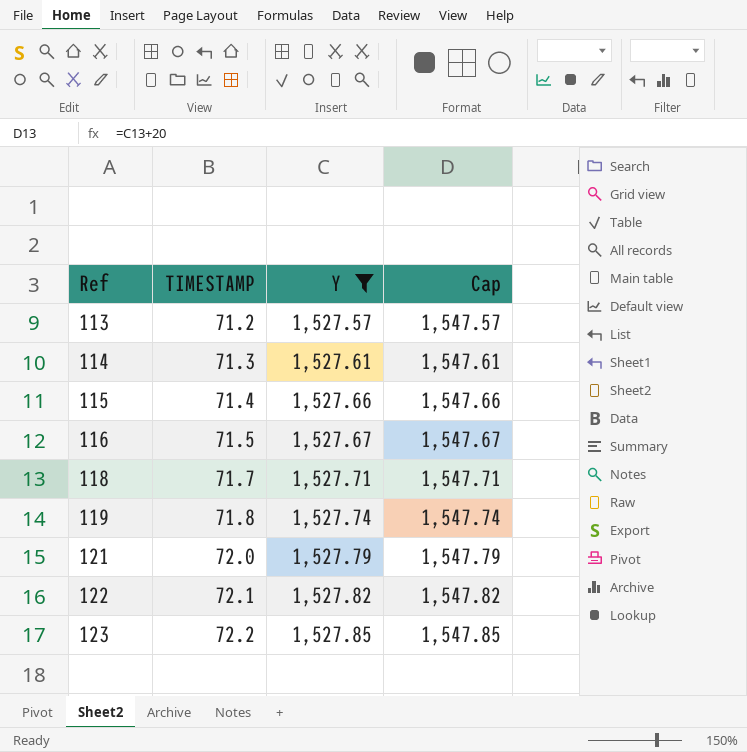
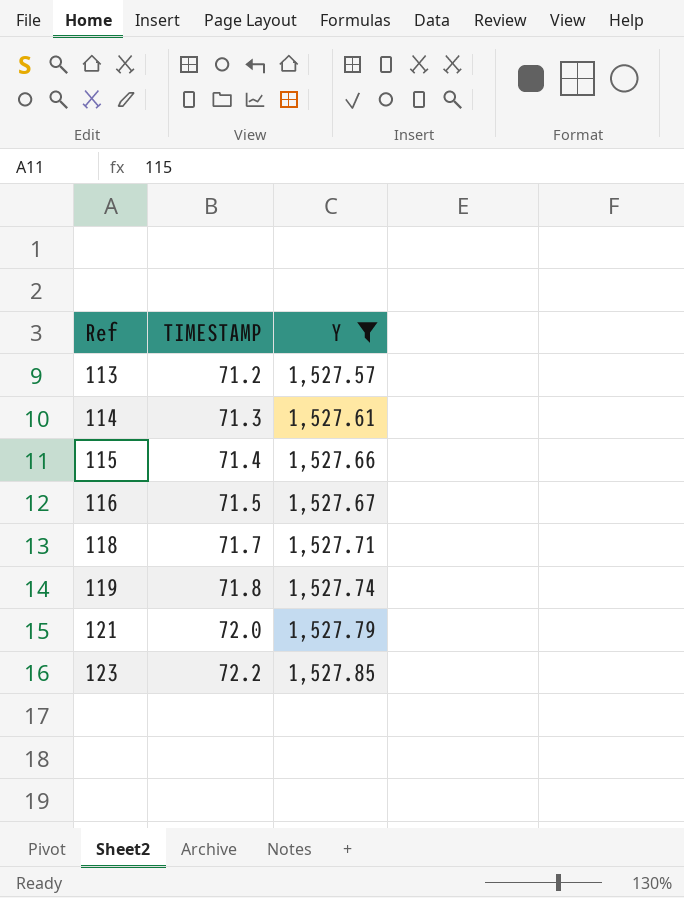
column Cap | formula: [Y] + 20 -> none
row 122: 72.1 | 1,527.82 | 1,547.82 -> none

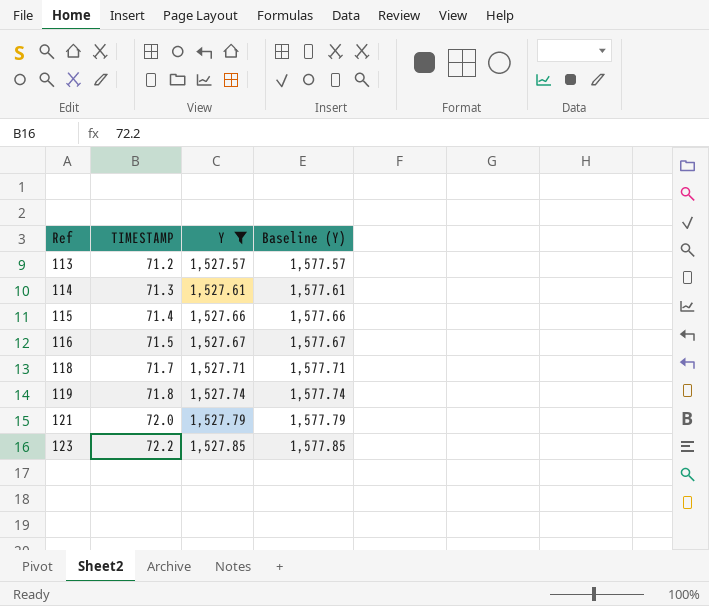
column Baseline (Y) | formula: none -> [Y] + 50

